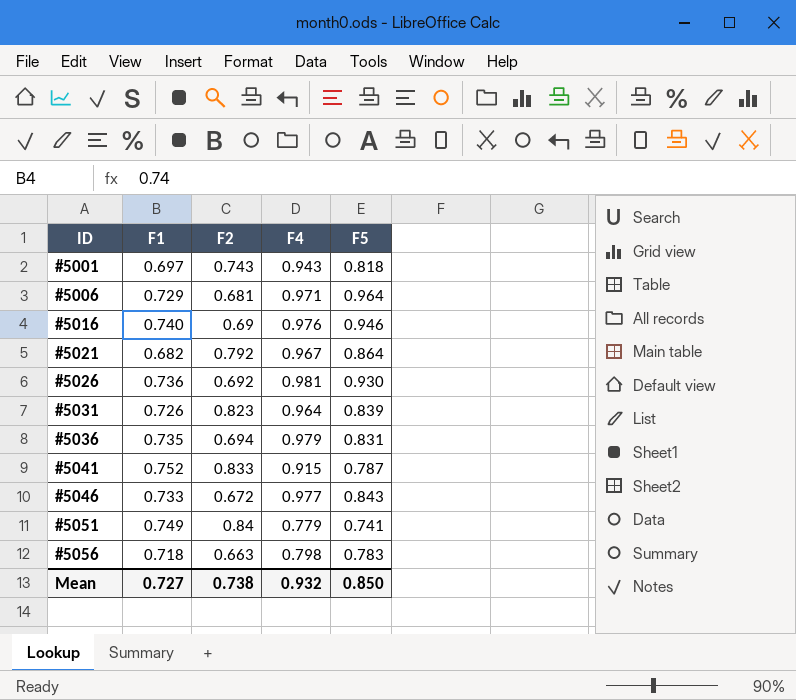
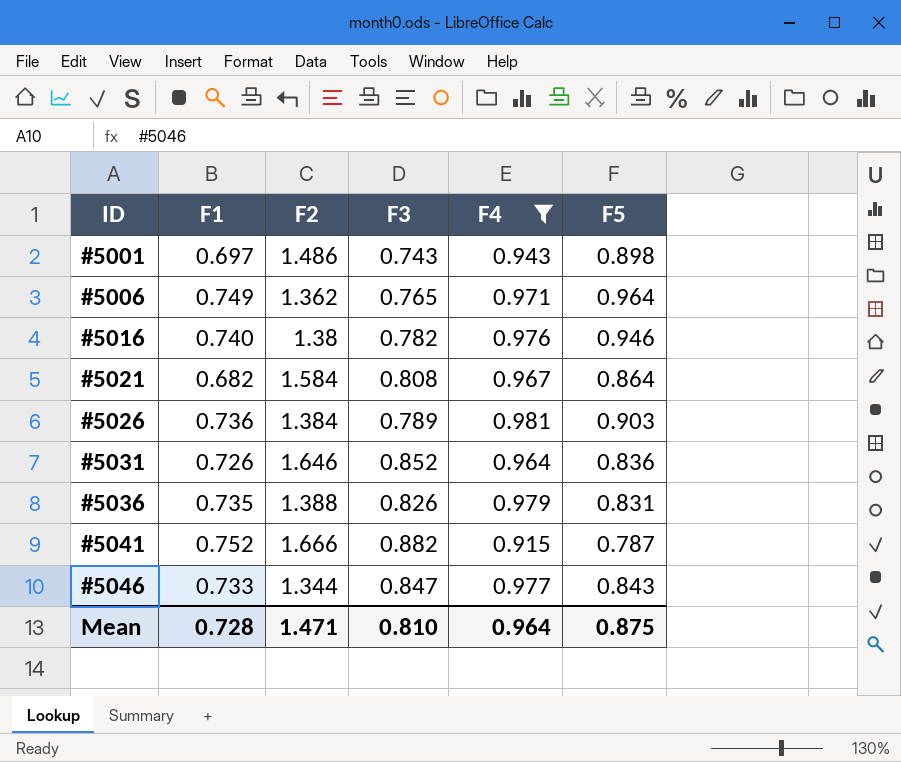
filter: none -> F4 >= 0.915
column F3 | position: none -> 4
#5001 | F2: 0.743 -> 1.486
#5001 | F5: 0.818 -> 0.898
#5006 | F1: 0.729 -> 0.749
#5006 | F2: 0.681 -> 1.362
#5016 | F2: 0.69 -> 1.38
#5021 | F2: 0.792 -> 1.584
#5026 | F2: 0.692 -> 1.384
#5026 | F5: 0.930 -> 0.903
#5031 | F2: 0.823 -> 1.646
#5031 | F5: 0.839 -> 0.836
#5036 | F2: 0.694 -> 1.388
#5041 | F2: 0.833 -> 1.666
#5046 | F2: 0.672 -> 1.344
Mean | F1: 0.727 -> 0.728
Mean | F2: 0.738 -> 1.471
Mean | F4: 0.932 -> 0.964
Mean | F5: 0.850 -> 0.875

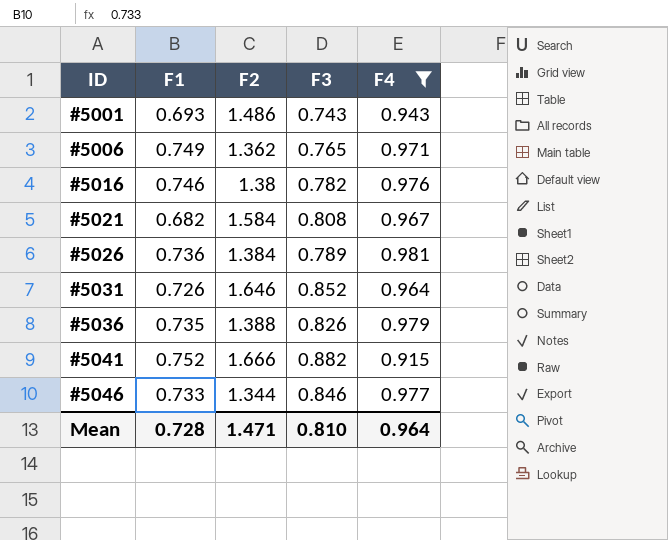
column F5 | position: 6 -> none
#5001 | F1: 0.697 -> 0.693
#5016 | F1: 0.740 -> 0.746
#5046 | F3: 0.847 -> 0.846

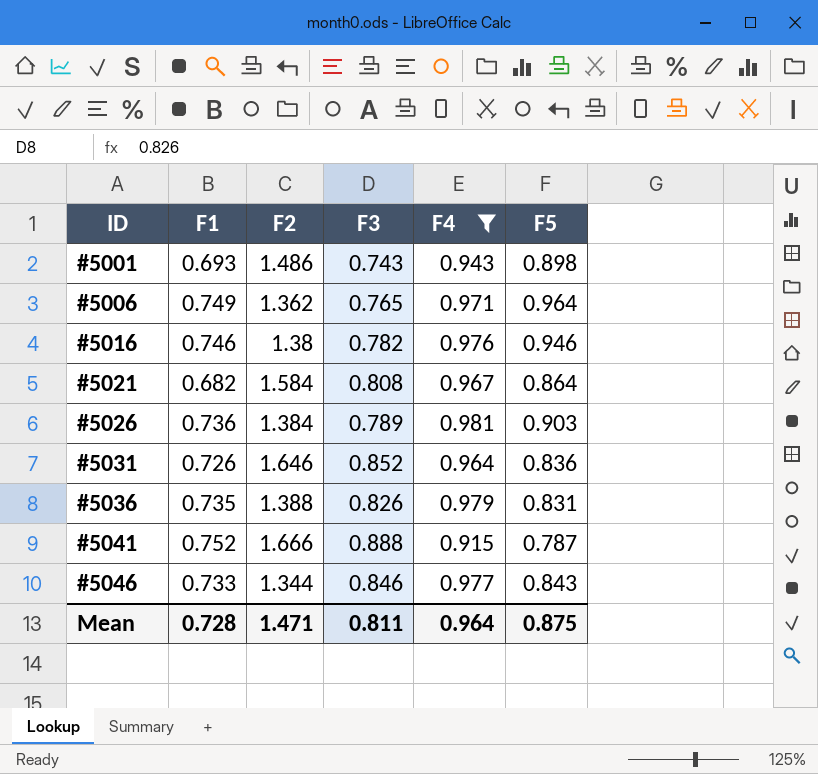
column F5 | position: none -> 6
#5041 | F3: 0.882 -> 0.888
Mean | F3: 0.810 -> 0.811

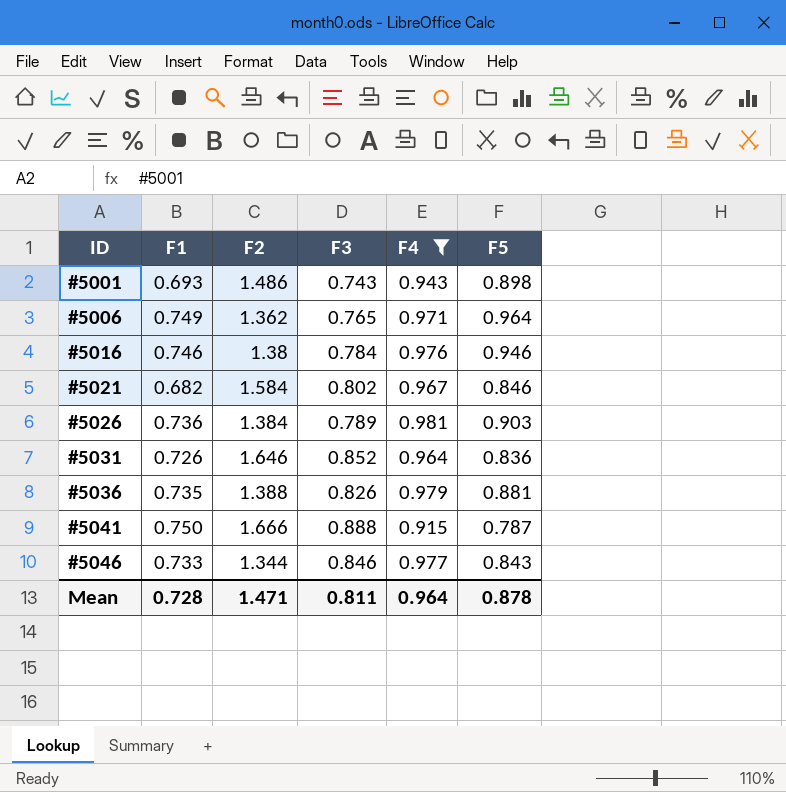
#5016 | F3: 0.782 -> 0.784
#5021 | F3: 0.808 -> 0.802
#5021 | F5: 0.864 -> 0.846
#5036 | F5: 0.831 -> 0.881
#5041 | F1: 0.752 -> 0.750
Mean | F5: 0.875 -> 0.878

